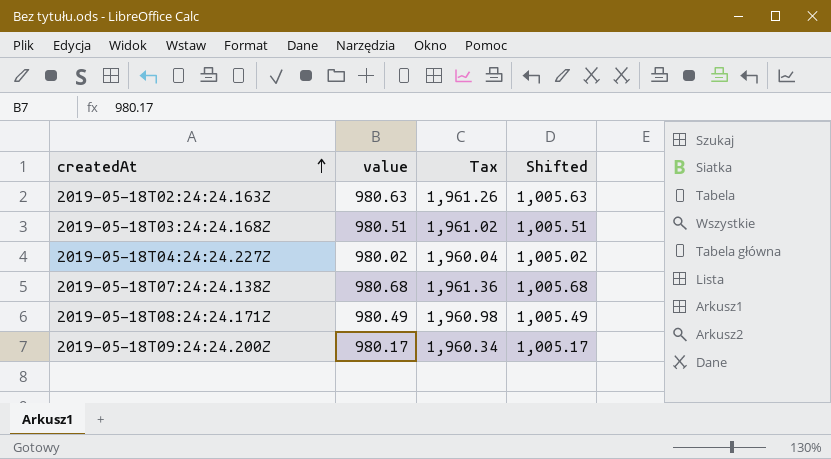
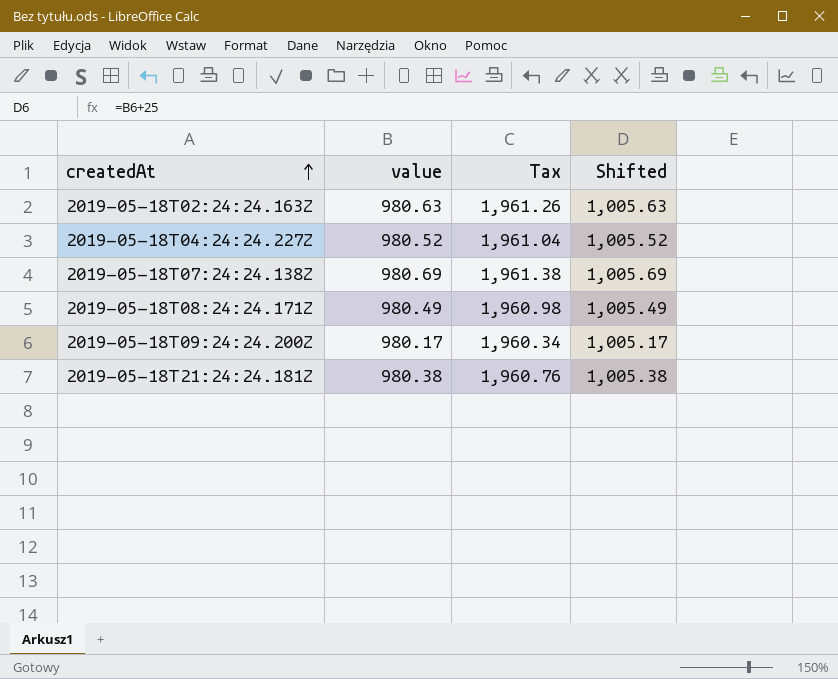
row 2019-05-18T03:24:24.168Z: 980.51 | 1,961.02 | 1,005.51 -> none
2019-05-18T04:24:24.227Z | value: 980.02 -> 980.52
2019-05-18T04:24:24.227Z | Tax: 1,960.04 -> 1,961.04
2019-05-18T04:24:24.227Z | Shifted: 1,005.02 -> 1,005.52
2019-05-18T07:24:24.138Z | value: 980.68 -> 980.69
2019-05-18T07:24:24.138Z | Tax: 1,961.36 -> 1,961.38
2019-05-18T07:24:24.138Z | Shifted: 1,005.68 -> 1,005.69
row 2019-05-18T21:24:24.181Z: none -> 980.38 | 1,960.76 | 1,005.38

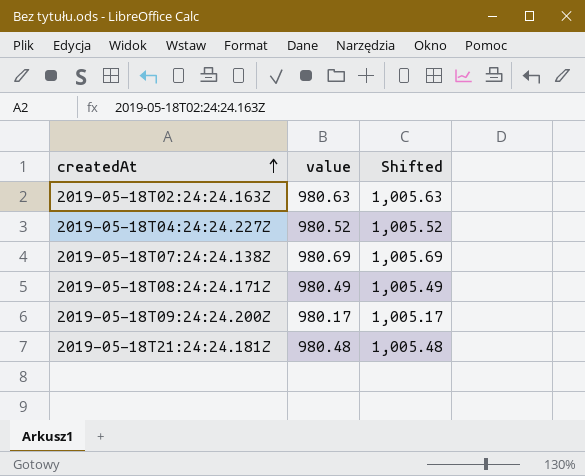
column Tax | formula: [value] * 2 -> none
2019-05-18T21:24:24.181Z | value: 980.38 -> 980.48
2019-05-18T21:24:24.181Z | Shifted: 1,005.38 -> 1,005.48

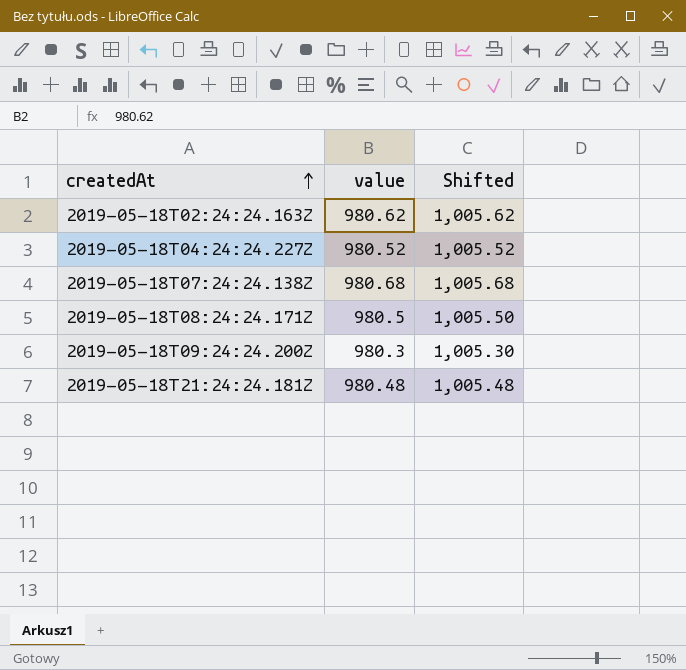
2019-05-18T02:24:24.163Z | value: 980.63 -> 980.62
2019-05-18T02:24:24.163Z | Shifted: 1,005.63 -> 1,005.62
2019-05-18T07:24:24.138Z | value: 980.69 -> 980.68
2019-05-18T07:24:24.138Z | Shifted: 1,005.69 -> 1,005.68
2019-05-18T08:24:24.171Z | value: 980.49 -> 980.5
2019-05-18T08:24:24.171Z | Shifted: 1,005.49 -> 1,005.50
2019-05-18T09:24:24.200Z | value: 980.17 -> 980.3
2019-05-18T09:24:24.200Z | Shifted: 1,005.17 -> 1,005.30

